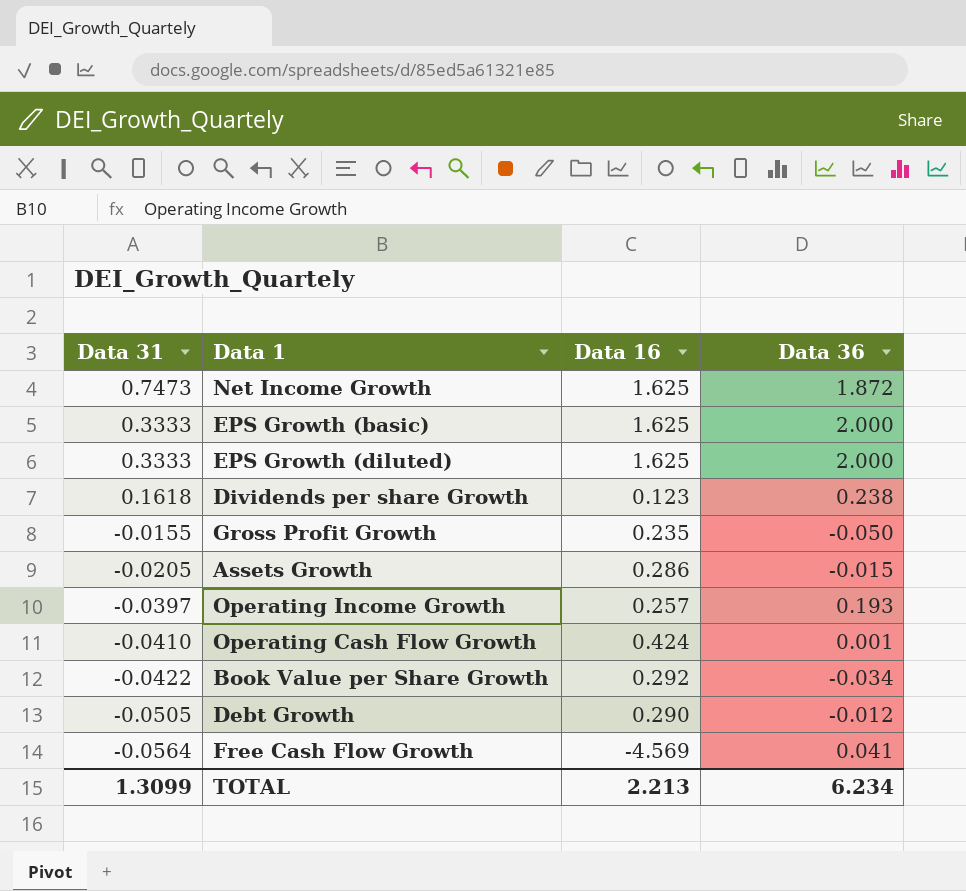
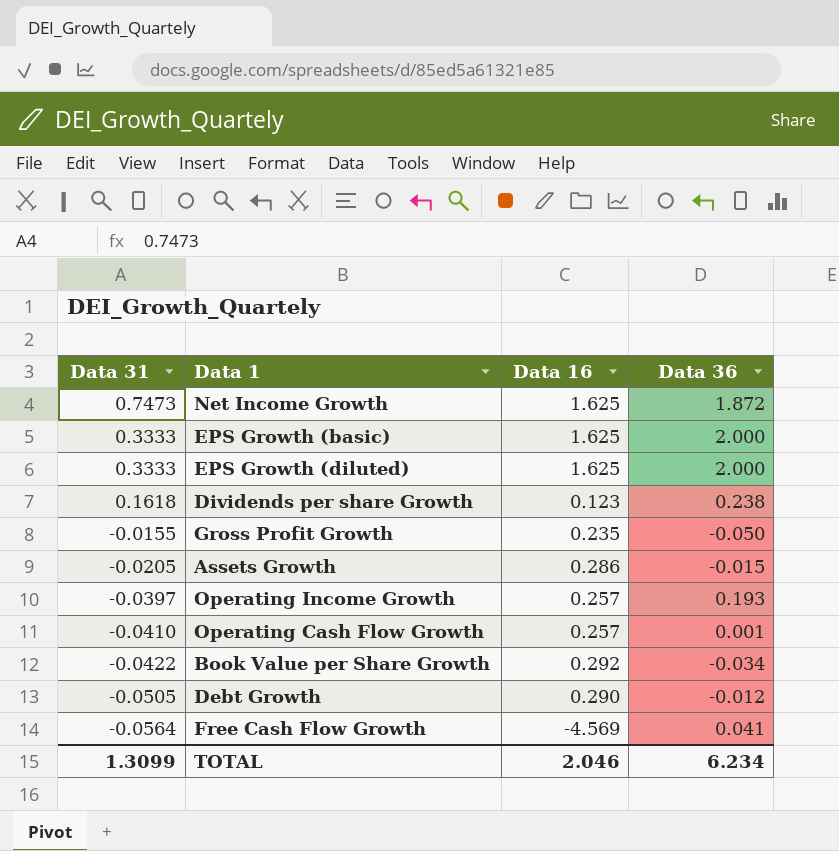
Operating Cash Flow Growth | Data 16: 0.424 -> 0.257
TOTAL | Data 16: 2.213 -> 2.046

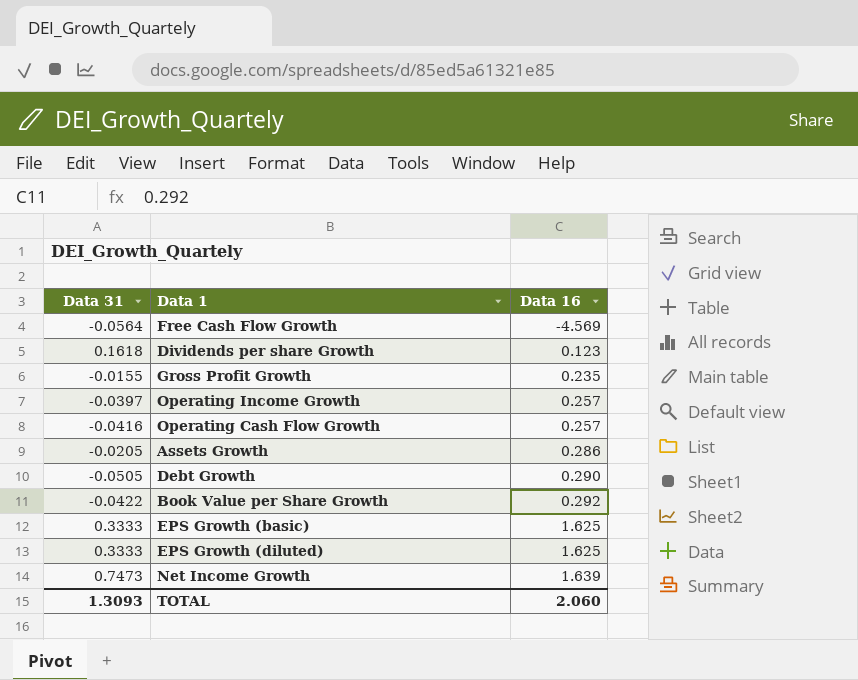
row order: Data 31 descending -> Data 16 ascending
column Data 36 | position: 4 -> none
Operating Cash Flow Growth | Data 31: -0.0410 -> -0.0416
Net Income Growth | Data 16: 1.625 -> 1.639
TOTAL | Data 31: 1.3099 -> 1.3093
TOTAL | Data 16: 2.046 -> 2.060

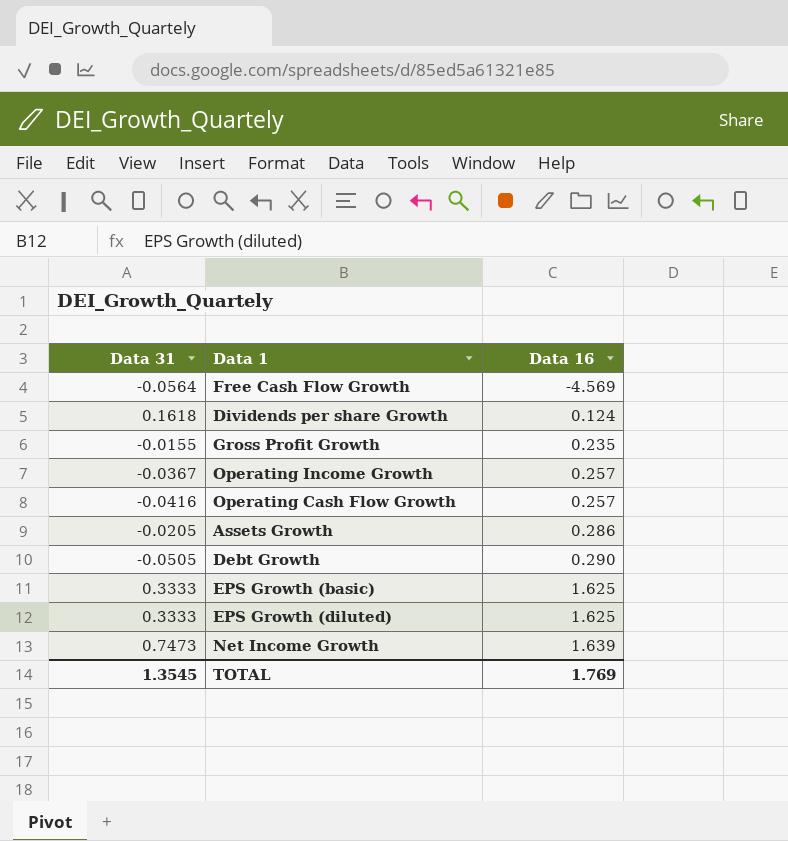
row Book Value per Share Growth: -0.0422 | 0.292 -> none
Dividends per share Growth | Data 16: 0.123 -> 0.124
Operating Income Growth | Data 31: -0.0397 -> -0.0367
TOTAL | Data 31: 1.3093 -> 1.3545
TOTAL | Data 16: 2.060 -> 1.769

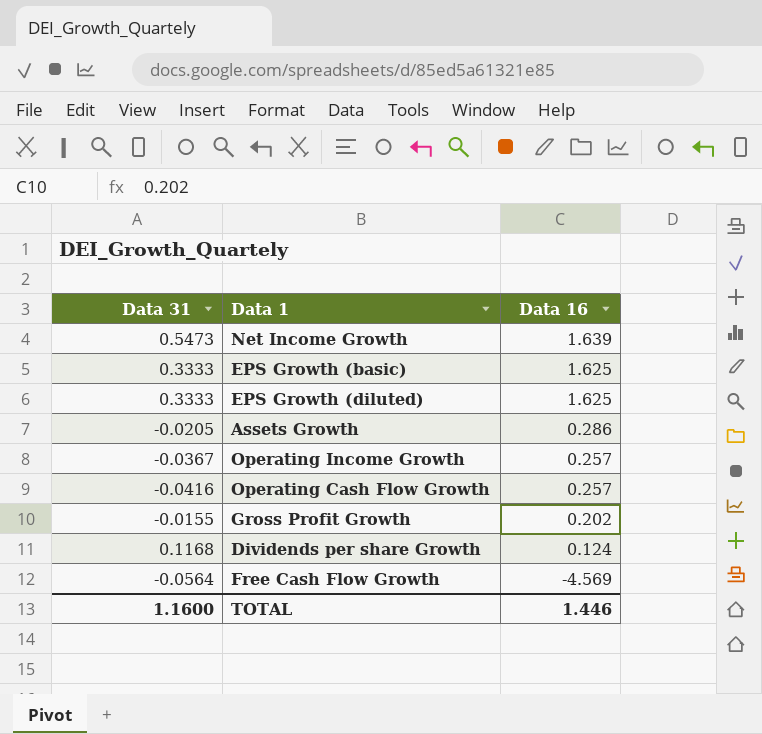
row order: Data 16 ascending -> Data 16 descending
row Debt Growth: -0.0505 | 0.290 -> none
Net Income Growth | Data 31: 0.7473 -> 0.5473
Gross Profit Growth | Data 16: 0.235 -> 0.202
Dividends per share Growth | Data 31: 0.1618 -> 0.1168
TOTAL | Data 31: 1.3545 -> 1.1600
TOTAL | Data 16: 1.769 -> 1.446

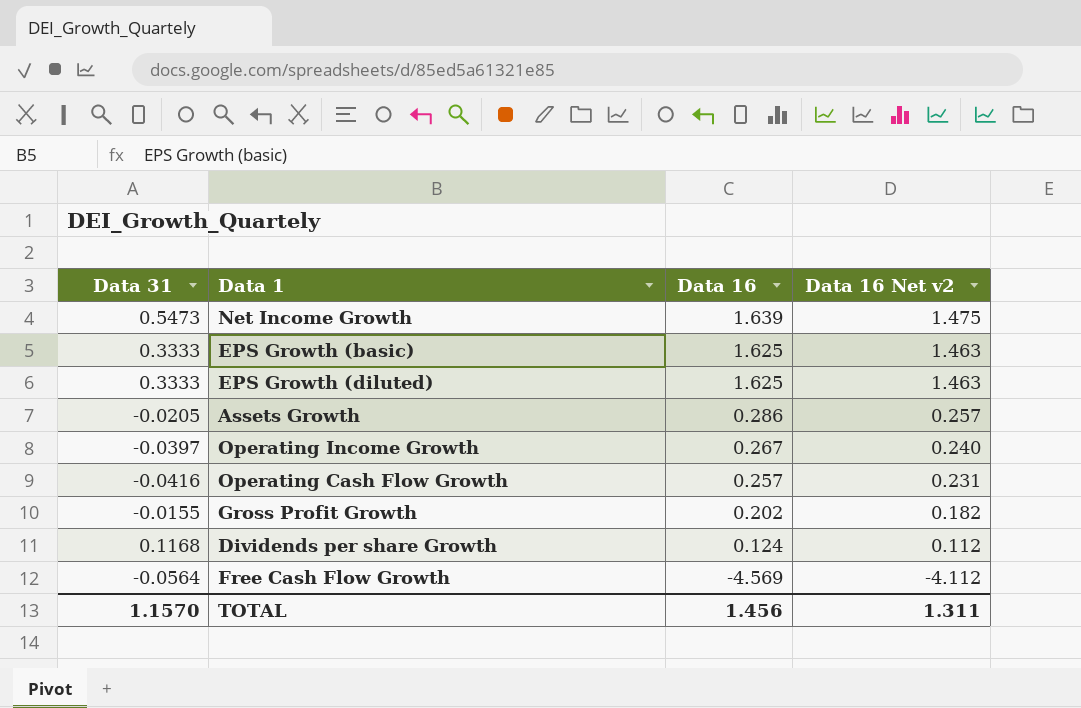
column Data 16 Net v2 | formula: none -> [Data 16] * 0.9
Operating Income Growth | Data 31: -0.0367 -> -0.0397
Operating Income Growth | Data 16: 0.257 -> 0.267
TOTAL | Data 31: 1.1600 -> 1.1570
TOTAL | Data 16: 1.446 -> 1.456

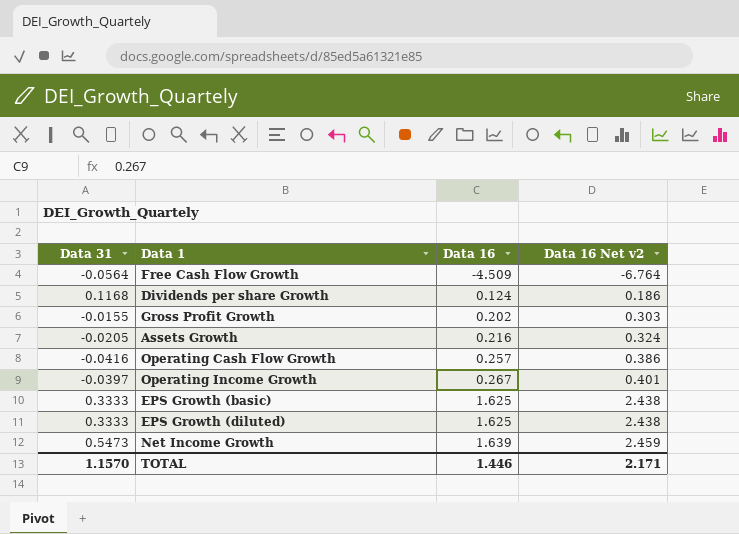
row order: Data 16 descending -> Data 16 ascending
column Data 16 Net v2 | formula: [Data 16] * 0.9 -> [Data 16] * 1.5
Free Cash Flow Growth | Data 16: -4.569 -> -4.509
Assets Growth | Data 16: 0.286 -> 0.216
TOTAL | Data 16: 1.456 -> 1.446
TOTAL | Data 16 Net v2: 1.311 -> 2.171

